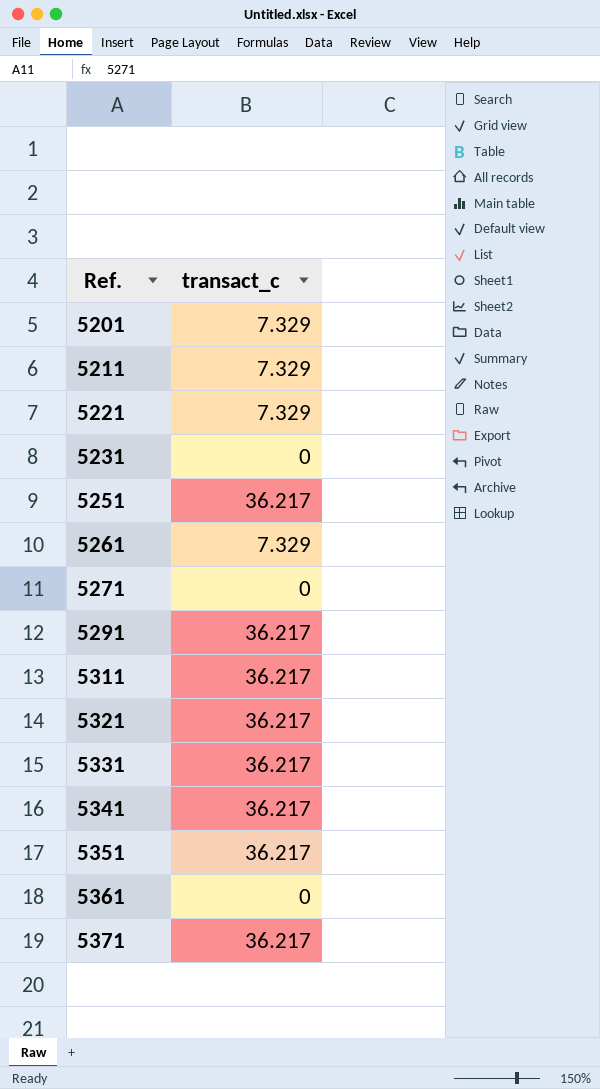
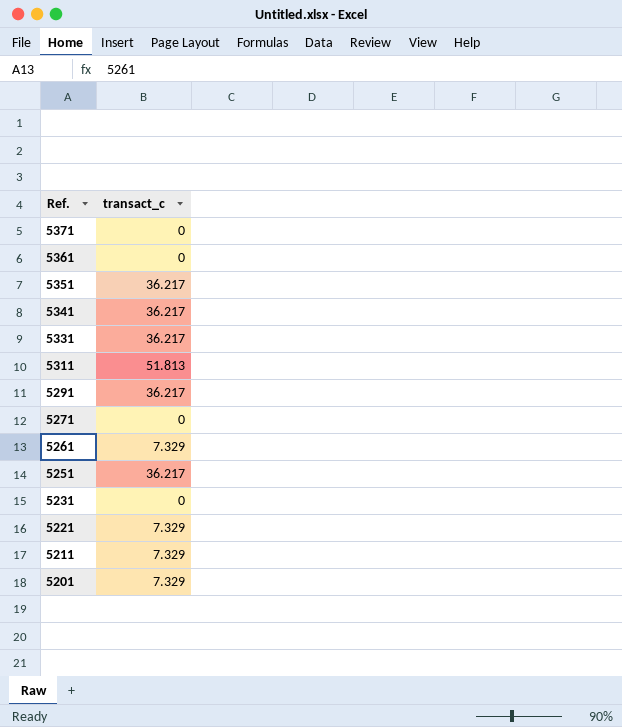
row order: Ref. ascending -> Ref. descending
row 5321: 36.217 -> none
5371 | transact_c: 36.217 -> 0
5311 | transact_c: 36.217 -> 51.813

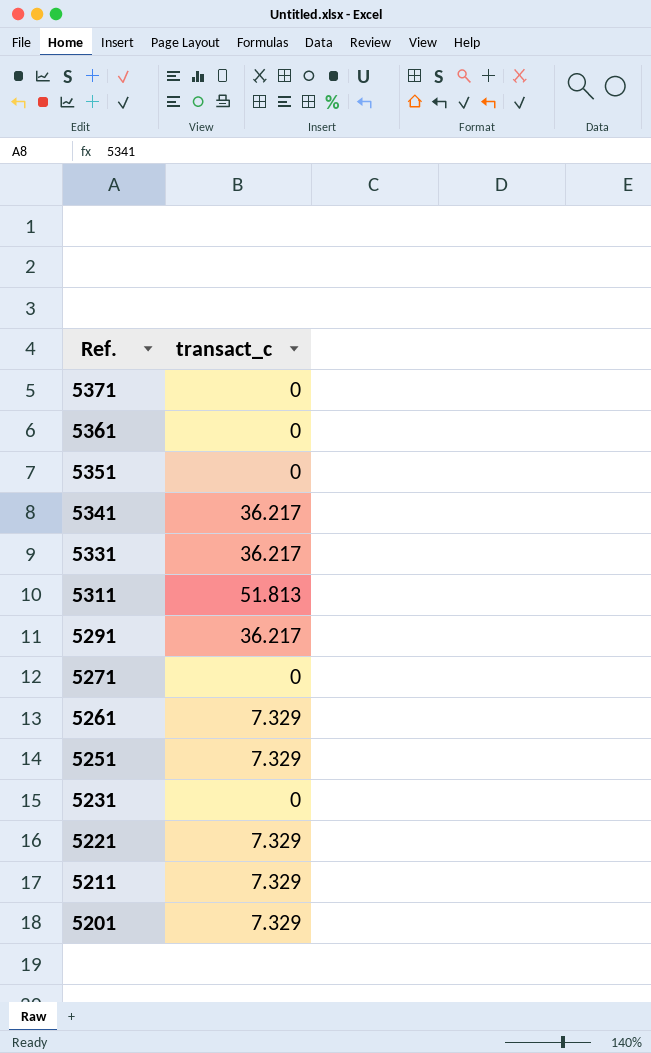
5351 | transact_c: 36.217 -> 0
5251 | transact_c: 36.217 -> 7.329

